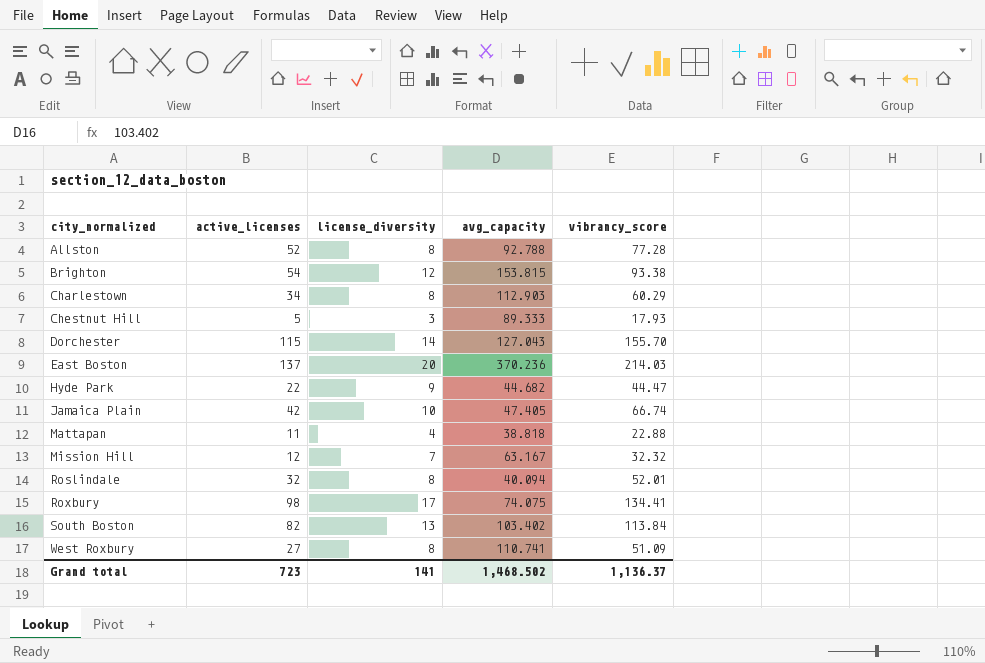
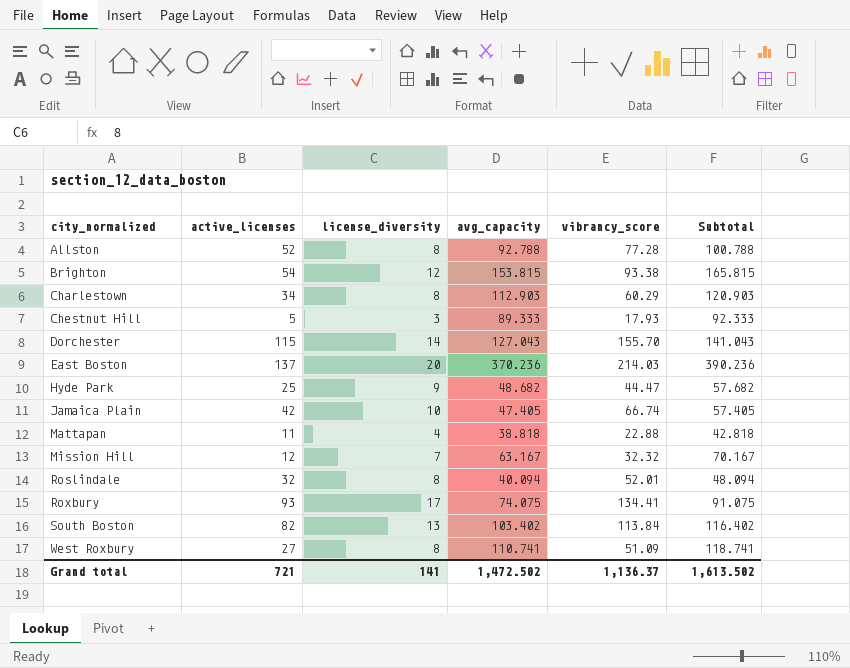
column Subtotal | formula: none -> [license_diversity] + [avg_capacity]
Hyde Park | active_licenses: 22 -> 25
Hyde Park | avg_capacity: 44.682 -> 48.682
Roxbury | active_licenses: 98 -> 93
Grand total | active_licenses: 723 -> 721
Grand total | avg_capacity: 1,468.502 -> 1,472.502

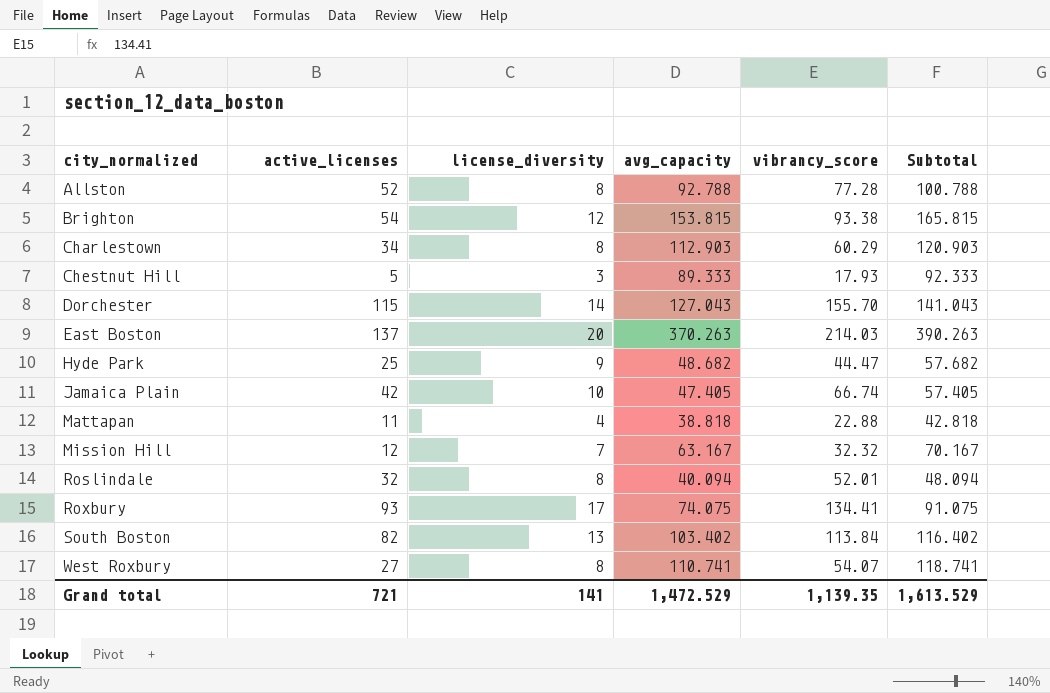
East Boston | avg_capacity: 370.236 -> 370.263
East Boston | Subtotal: 390.236 -> 390.263
West Roxbury | vibrancy_score: 51.09 -> 54.07
Grand total | avg_capacity: 1,472.502 -> 1,472.529
Grand total | vibrancy_score: 1,136.37 -> 1,139.35
Grand total | Subtotal: 1,613.502 -> 1,613.529

